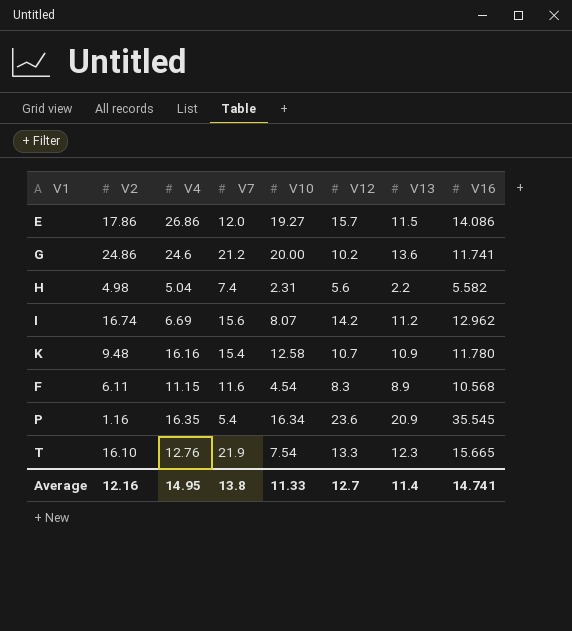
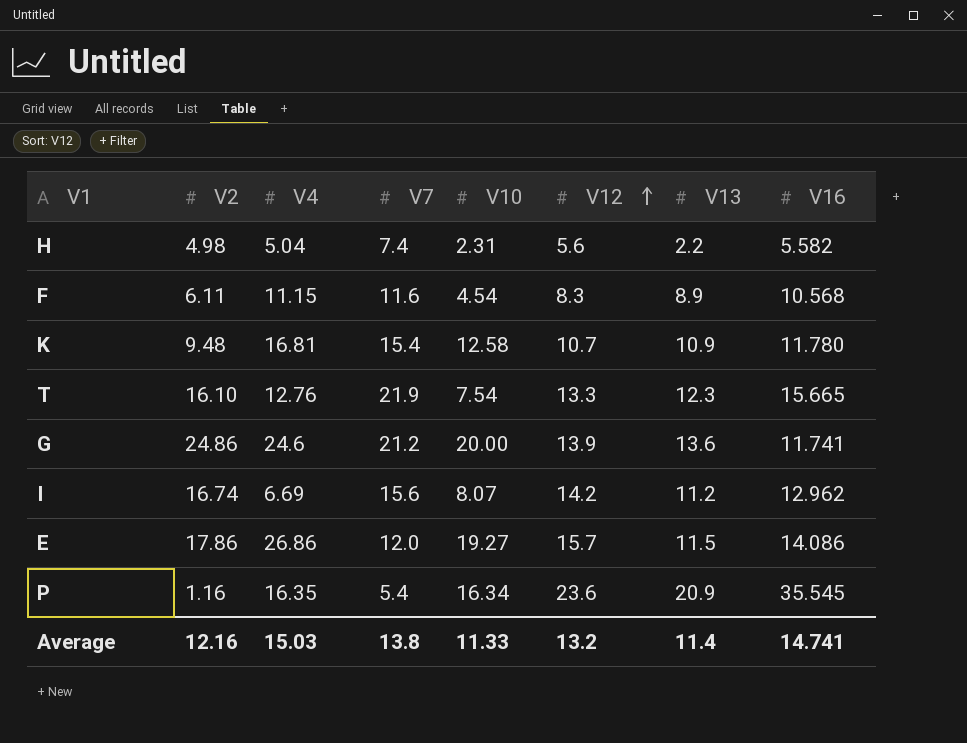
row order: none -> V12 ascending
K | V4: 16.16 -> 16.81
G | V12: 10.2 -> 13.9
Average | V4: 14.95 -> 15.03
Average | V12: 12.7 -> 13.2

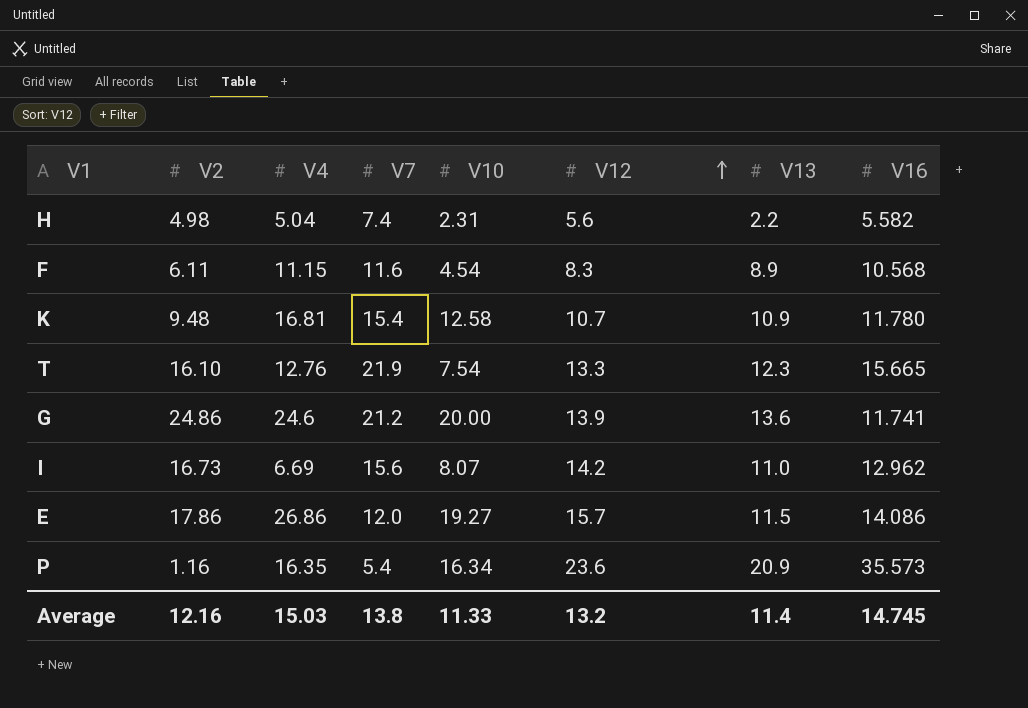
I | V2: 16.74 -> 16.73
I | V13: 11.2 -> 11.0
P | V16: 35.545 -> 35.573
Average | V16: 14.741 -> 14.745

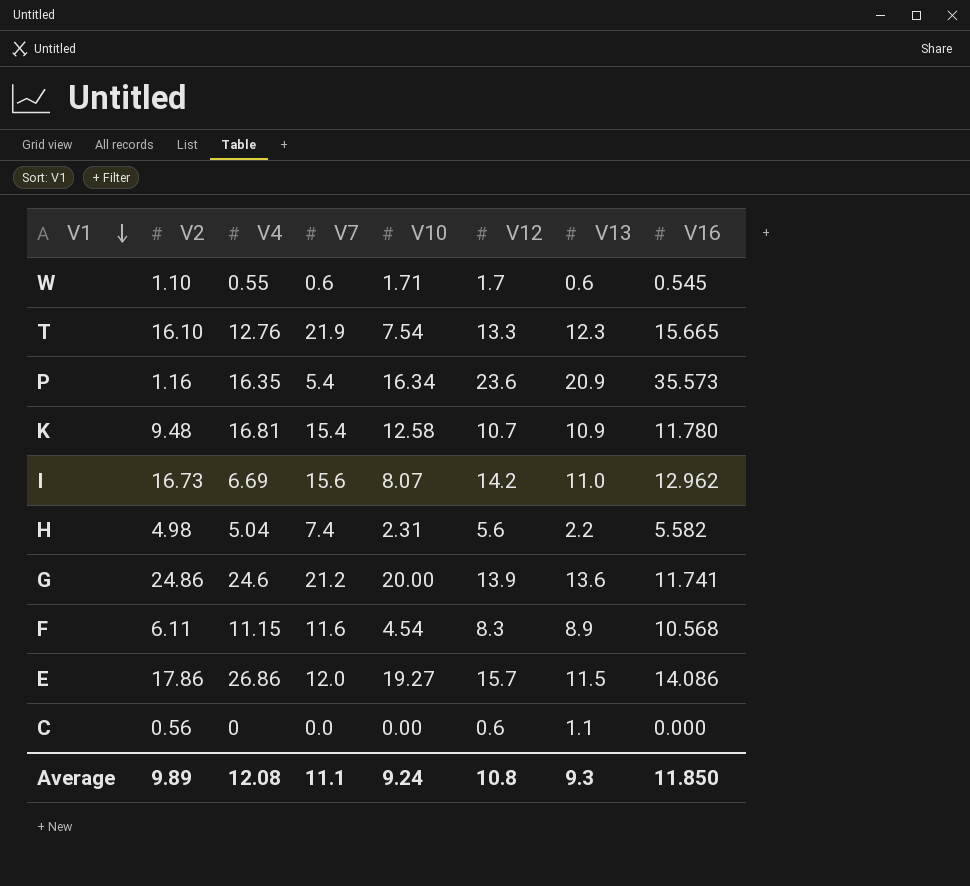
row order: V12 ascending -> V1 descending
row W: none -> 1.10 | 0.55 | 0.6 | 1.71 | 1.7 | 0.6 | 0.545
row C: none -> 0.56 | 0 | 0.0 | 0.00 | 0.6 | 1.1 | 0.000
Average | V2: 12.16 -> 9.89
Average | V4: 15.03 -> 12.08
Average | V7: 13.8 -> 11.1
Average | V10: 11.33 -> 9.24
Average | V12: 13.2 -> 10.8
Average | V13: 11.4 -> 9.3
Average | V16: 14.745 -> 11.850

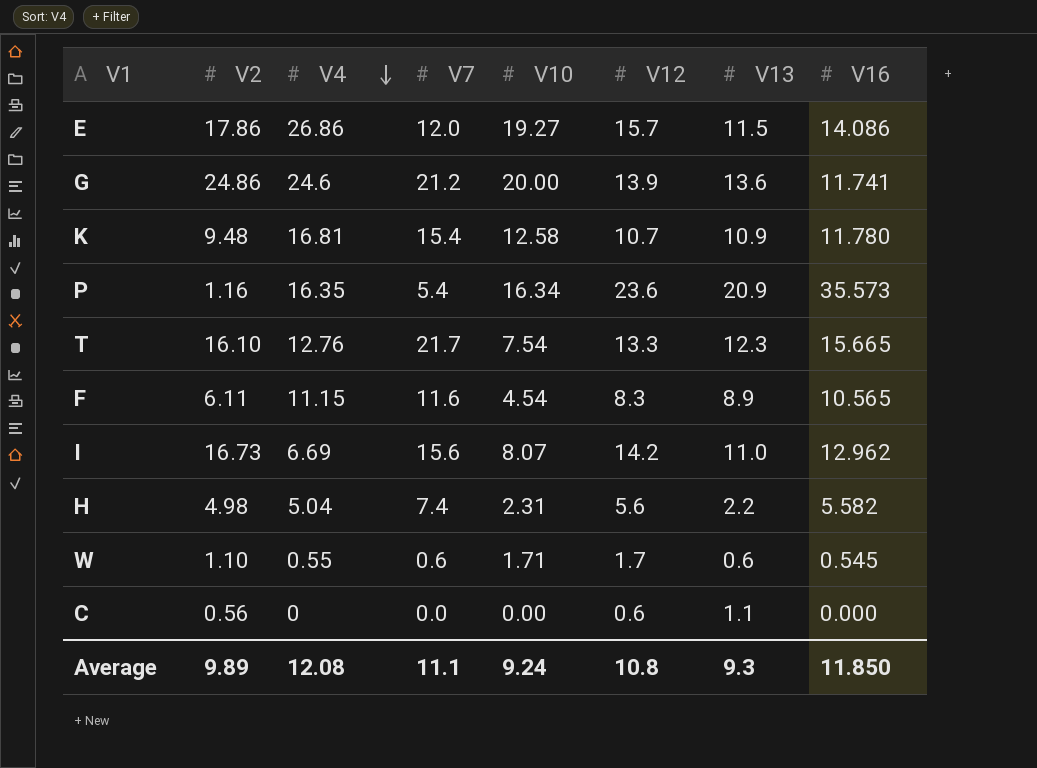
row order: V1 descending -> V4 descending
T | V7: 21.9 -> 21.7
F | V16: 10.568 -> 10.565

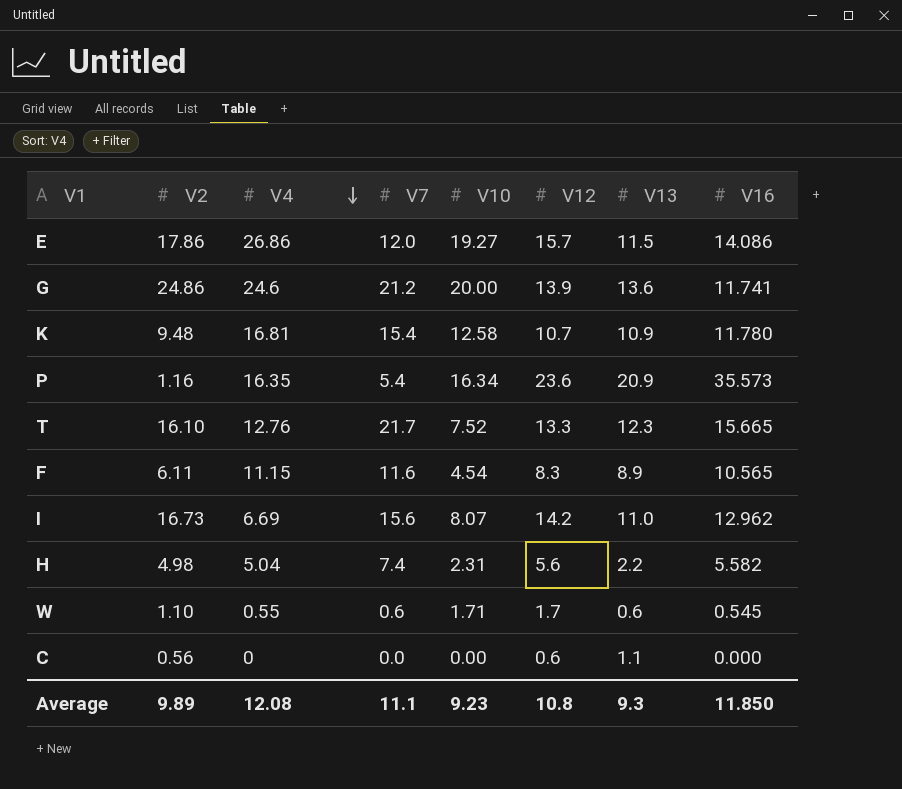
T | V10: 7.54 -> 7.52
Average | V10: 9.24 -> 9.23

